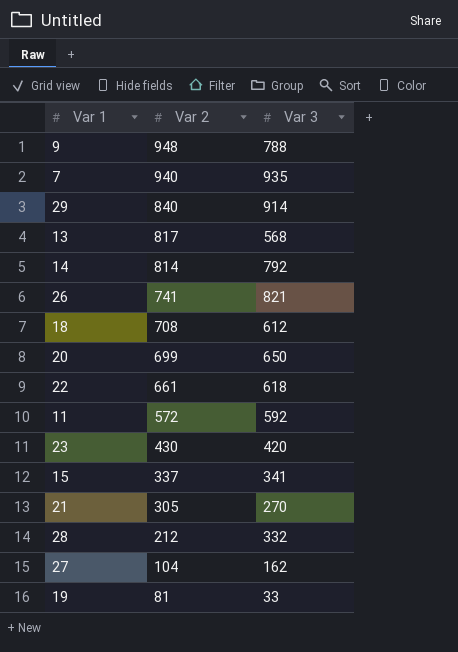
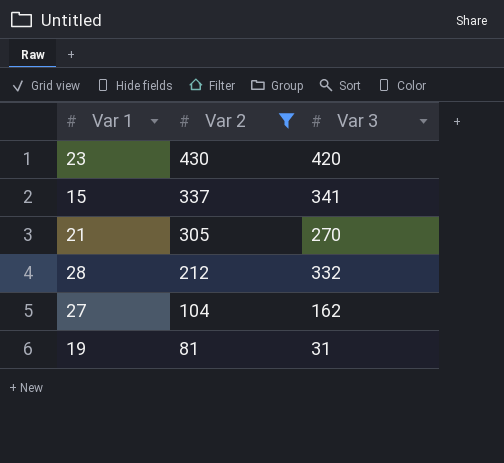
filter: none -> Var 2 <= 430
19 | Var 3: 33 -> 31

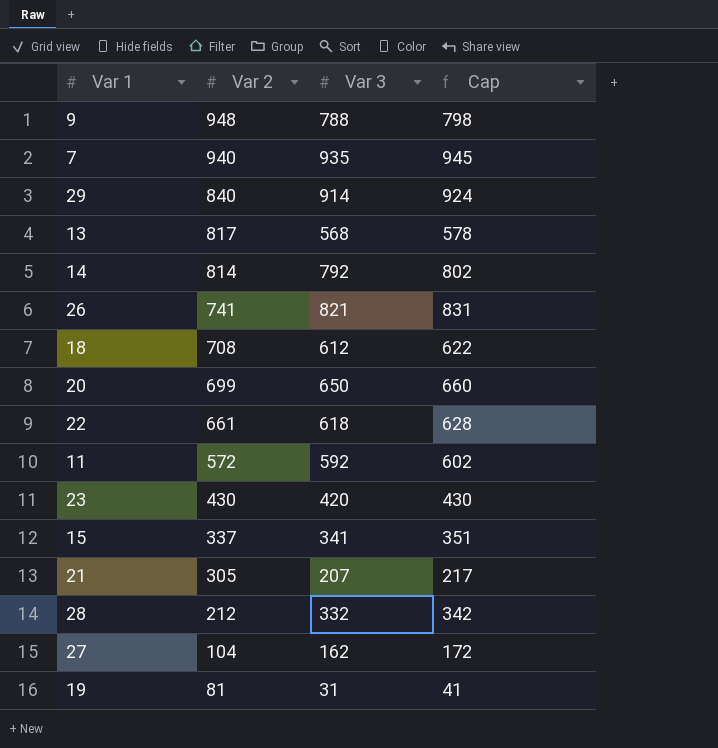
filter: Var 2 <= 430 -> none
column Cap | formula: none -> [Var 3] + 10
21 | Var 3: 270 -> 207

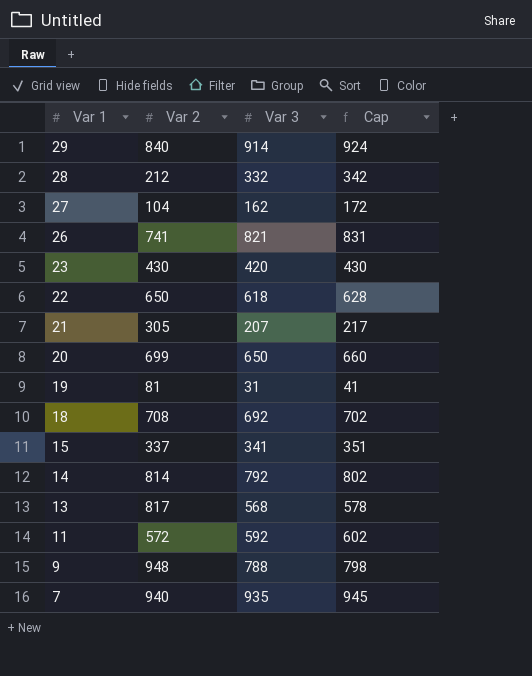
row order: Var 2 descending -> Var 1 descending
22 | Var 2: 661 -> 650
18 | Var 3: 612 -> 692
18 | Cap: 622 -> 702

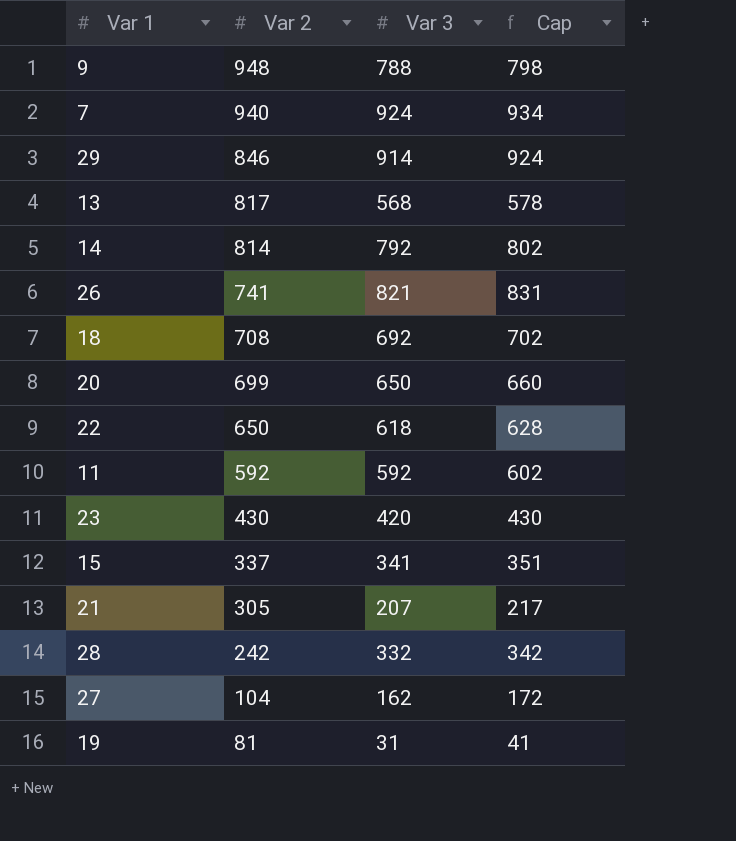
row order: Var 1 descending -> Var 2 descending
7 | Var 3: 935 -> 924
7 | Cap: 945 -> 934
29 | Var 2: 840 -> 846
11 | Var 2: 572 -> 592
28 | Var 2: 212 -> 242

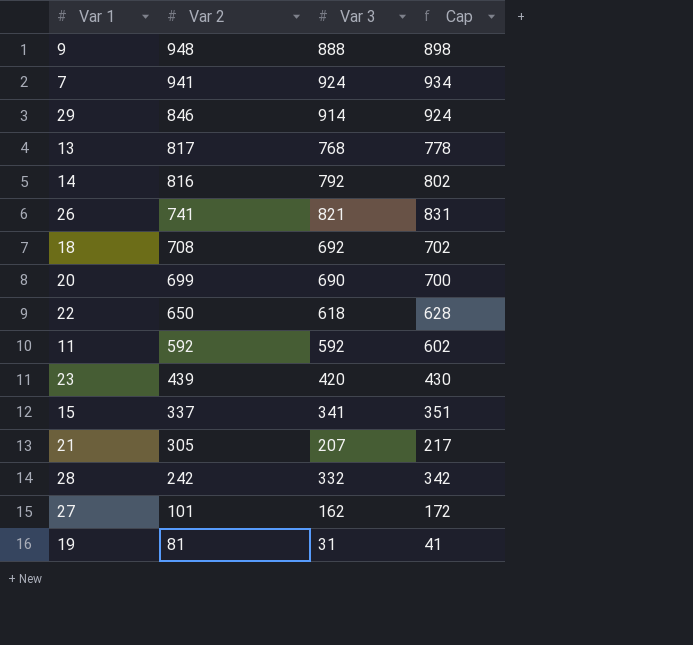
9 | Var 3: 788 -> 888
9 | Cap: 798 -> 898
7 | Var 2: 940 -> 941
13 | Var 3: 568 -> 768
13 | Cap: 578 -> 778
14 | Var 2: 814 -> 816
20 | Var 3: 650 -> 690
20 | Cap: 660 -> 700
23 | Var 2: 430 -> 439
27 | Var 2: 104 -> 101

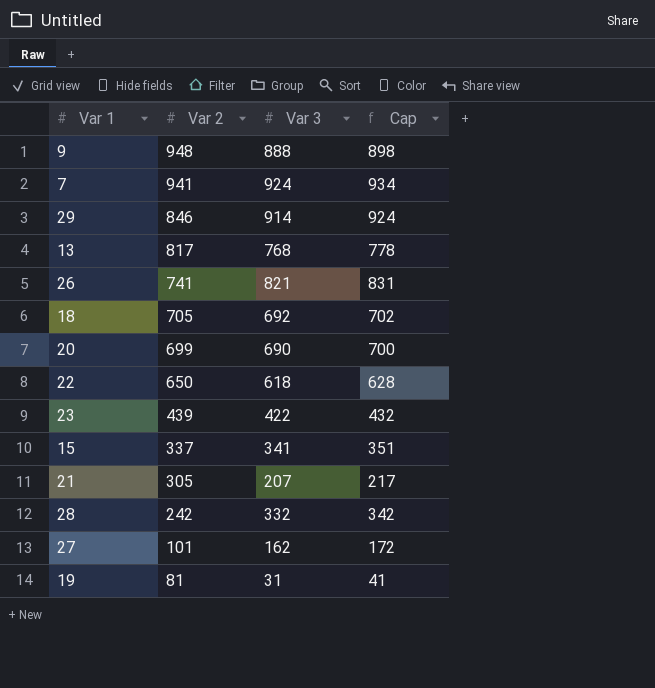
row 14: 816 | 792 | 802 -> none
row 11: 592 | 592 | 602 -> none
18 | Var 2: 708 -> 705
23 | Var 3: 420 -> 422
23 | Cap: 430 -> 432

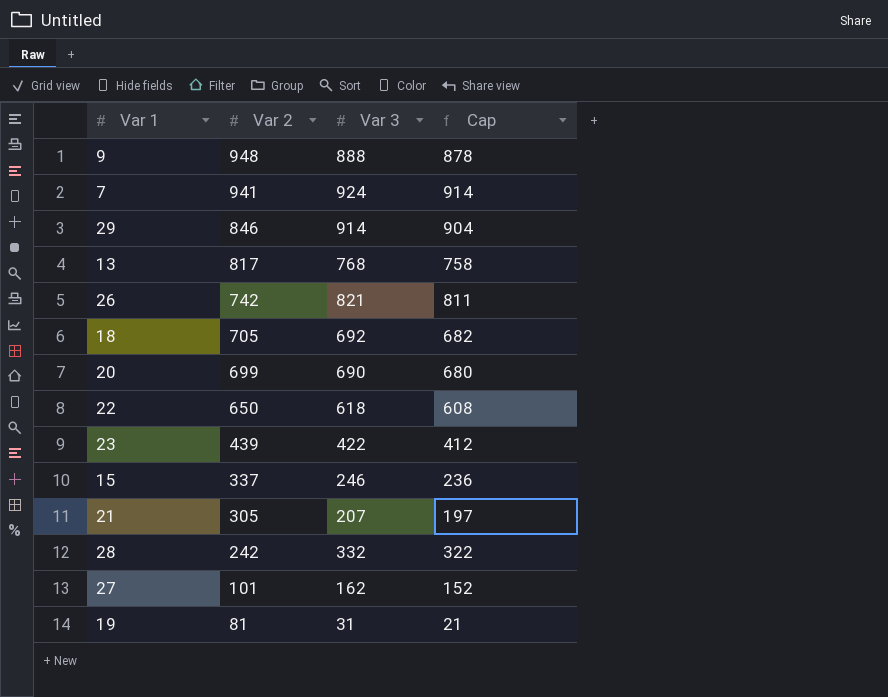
column Cap | formula: [Var 3] + 10 -> [Var 3] - 10
26 | Var 2: 741 -> 742
15 | Var 3: 341 -> 246

